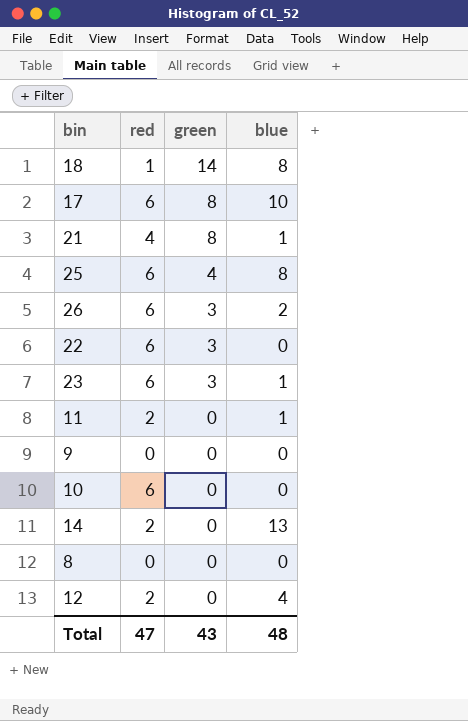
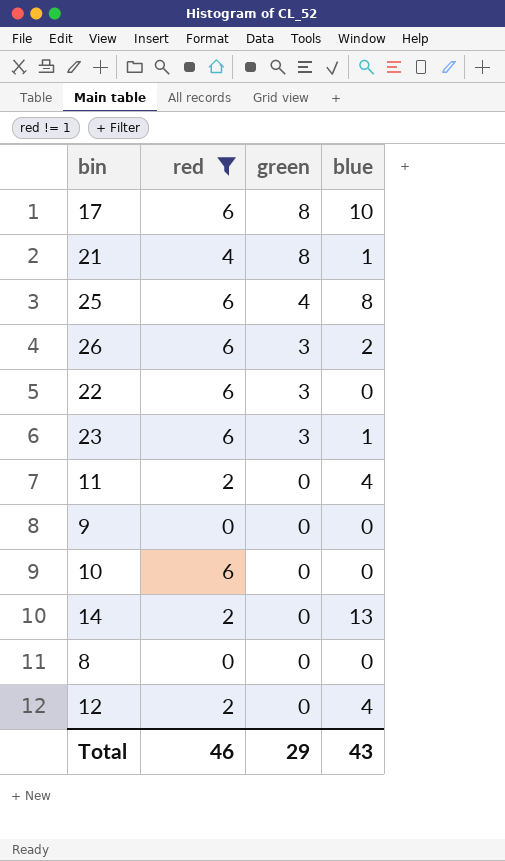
filter: none -> red != 1
11 | blue: 1 -> 4
Total | red: 47 -> 46
Total | green: 43 -> 29
Total | blue: 48 -> 43

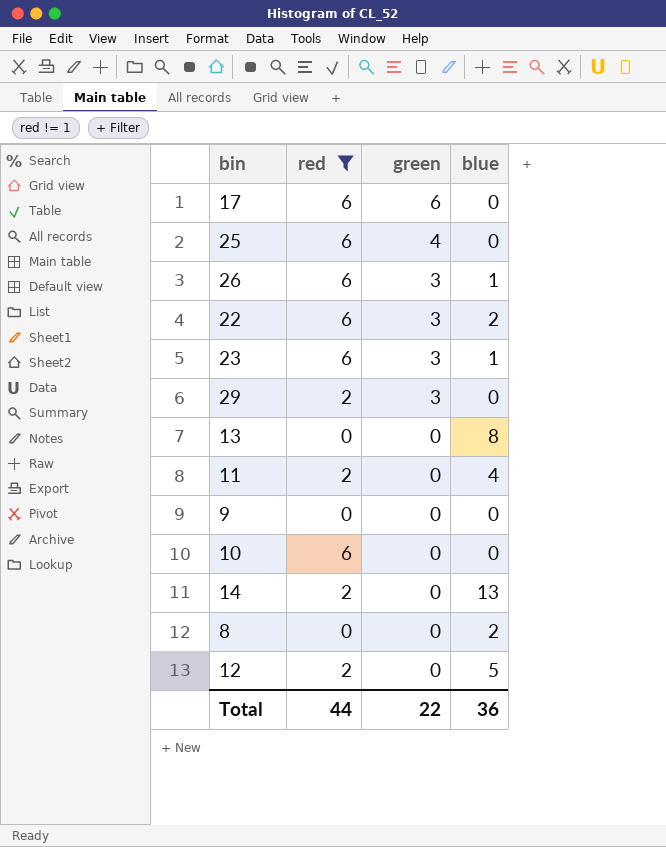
row 21: 4 | 8 | 1 -> none
17 | green: 8 -> 6
17 | blue: 10 -> 0
25 | blue: 8 -> 0
26 | blue: 2 -> 1
22 | blue: 0 -> 2
row 29: none -> 2 | 3 | 0
row 13: none -> 0 | 0 | 8
8 | blue: 0 -> 2
12 | blue: 4 -> 5
Total | red: 46 -> 44
Total | green: 29 -> 22
Total | blue: 43 -> 36

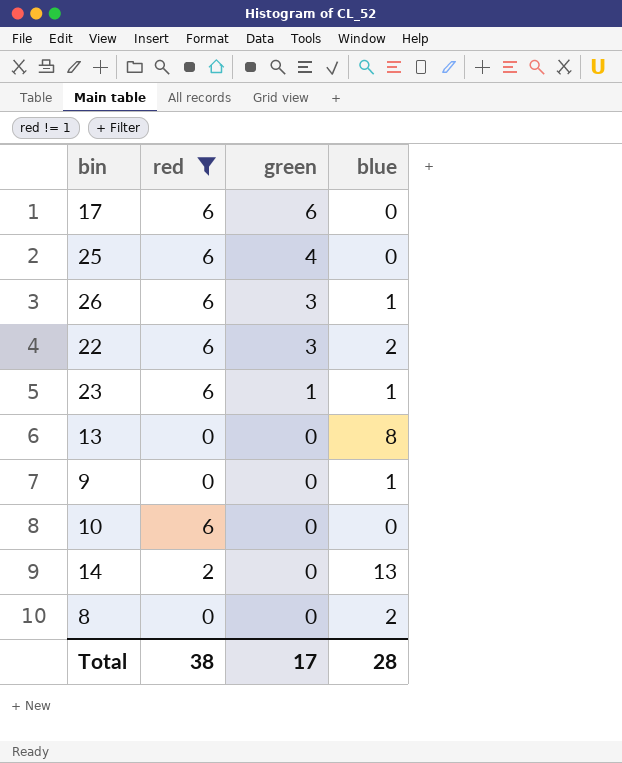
row 29: 2 | 3 | 0 -> none
row 11: 2 | 0 | 4 -> none
row 12: 2 | 0 | 5 -> none
23 | green: 3 -> 1
9 | blue: 0 -> 1
Total | red: 44 -> 38
Total | green: 22 -> 17
Total | blue: 36 -> 28

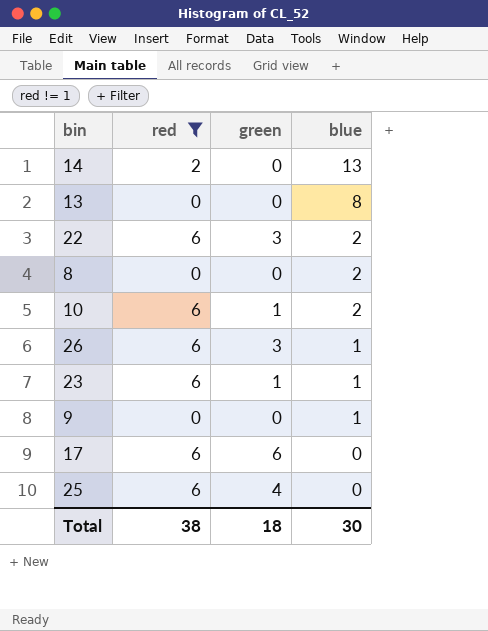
row order: green descending -> blue descending
10 | green: 0 -> 1
10 | blue: 0 -> 2
Total | green: 17 -> 18
Total | blue: 28 -> 30

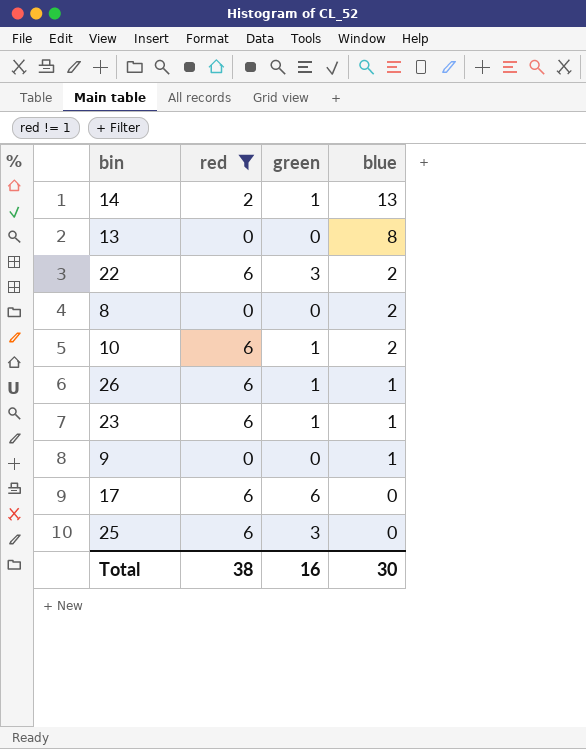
14 | green: 0 -> 1
26 | green: 3 -> 1
25 | green: 4 -> 3
Total | green: 18 -> 16

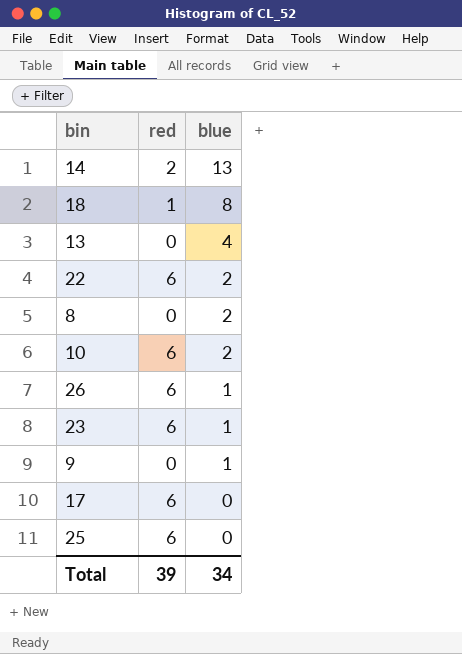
filter: red != 1 -> none
column green | position: 3 -> none
13 | blue: 8 -> 4
Total | red: 38 -> 39
Total | blue: 30 -> 34

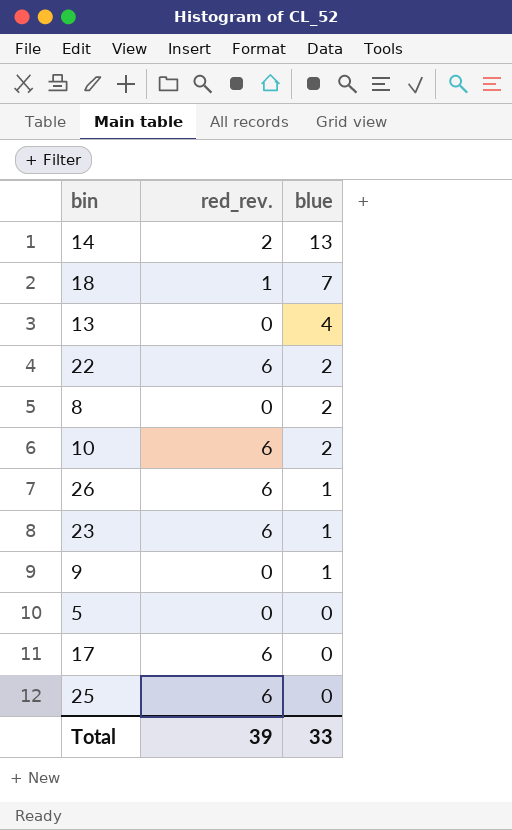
column name: red -> red_rev.
18 | blue: 8 -> 7
row 5: none -> 0 | 0
Total | blue: 34 -> 33

